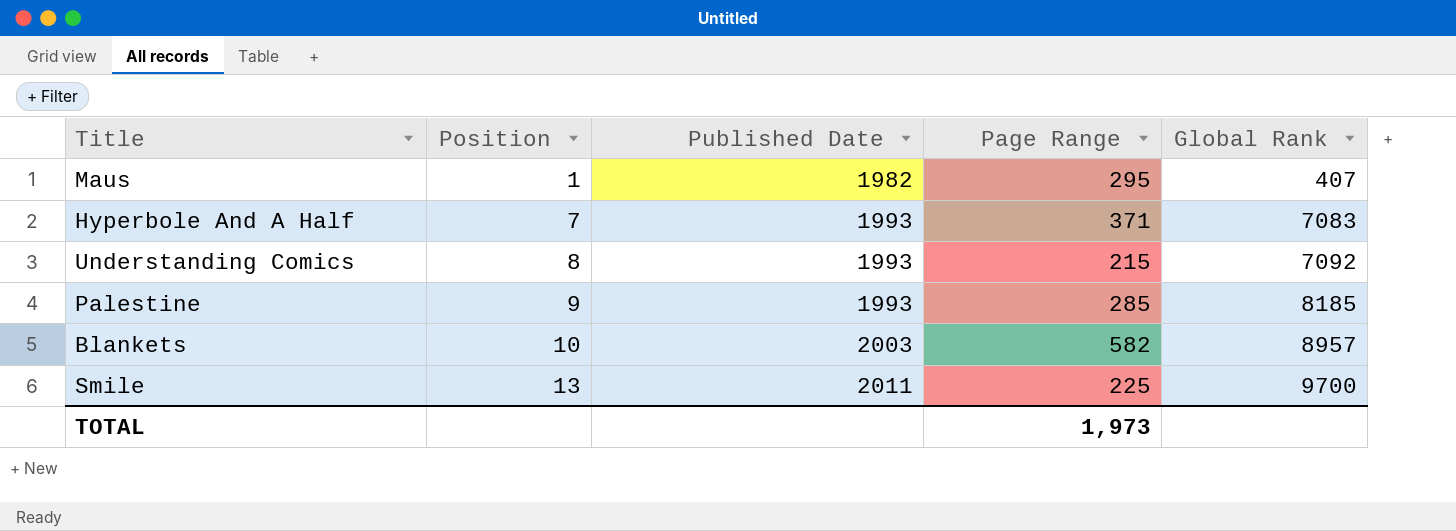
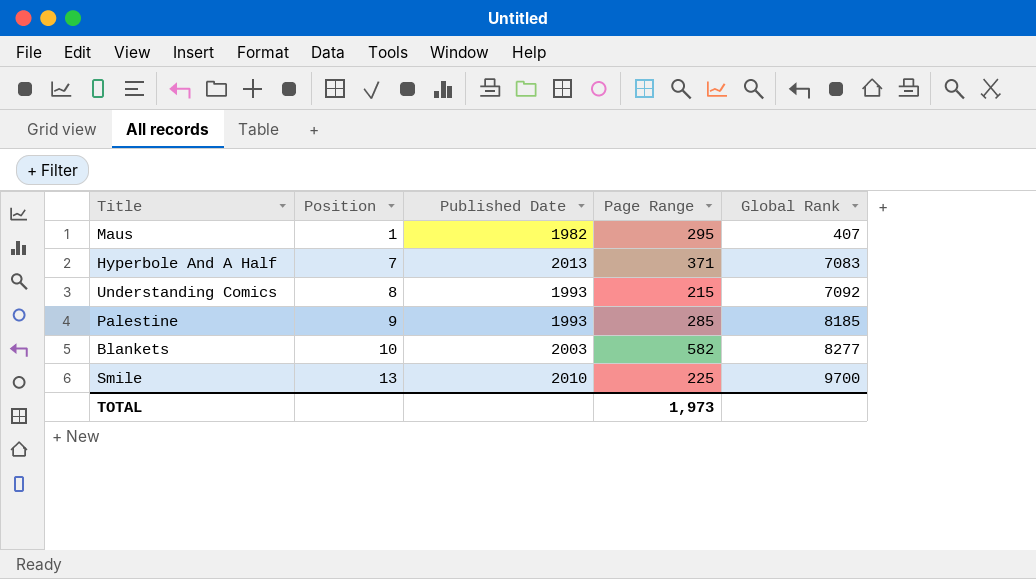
Hyperbole And A Half | Published Date: 1993 -> 2013
Blankets | Global Rank: 8957 -> 8277
Smile | Published Date: 2011 -> 2010

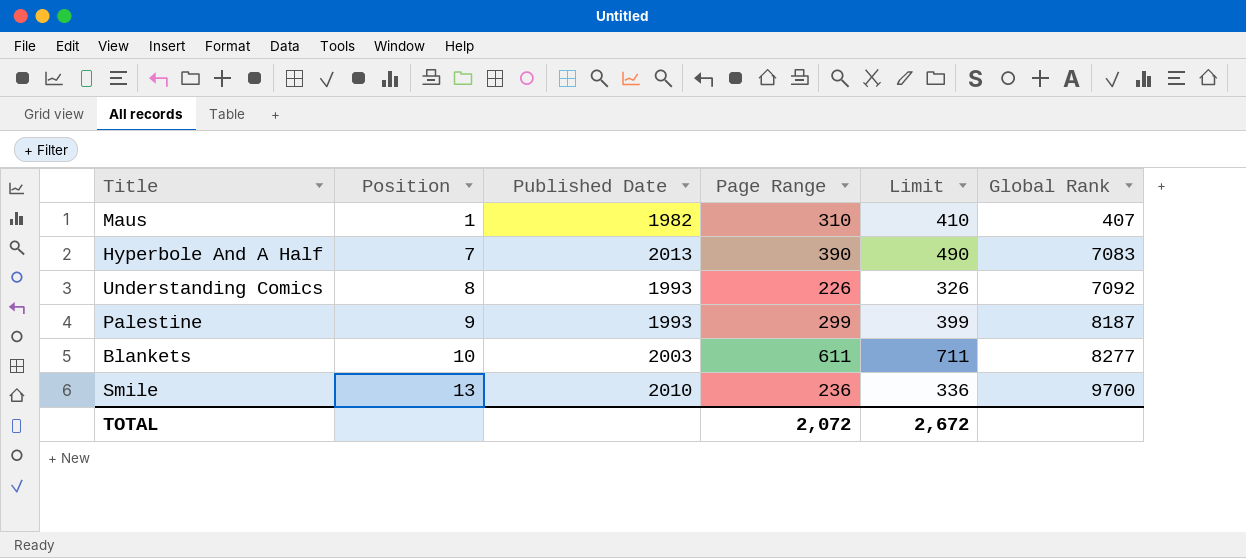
column Limit | formula: none -> [Page Range] + 100
Maus | Page Range: 295 -> 310
Hyperbole And A Half | Page Range: 371 -> 390
Understanding Comics | Page Range: 215 -> 226
Palestine | Page Range: 285 -> 299
Palestine | Global Rank: 8185 -> 8187
Blankets | Page Range: 582 -> 611
Smile | Page Range: 225 -> 236
TOTAL | Page Range: 1,973 -> 2,072

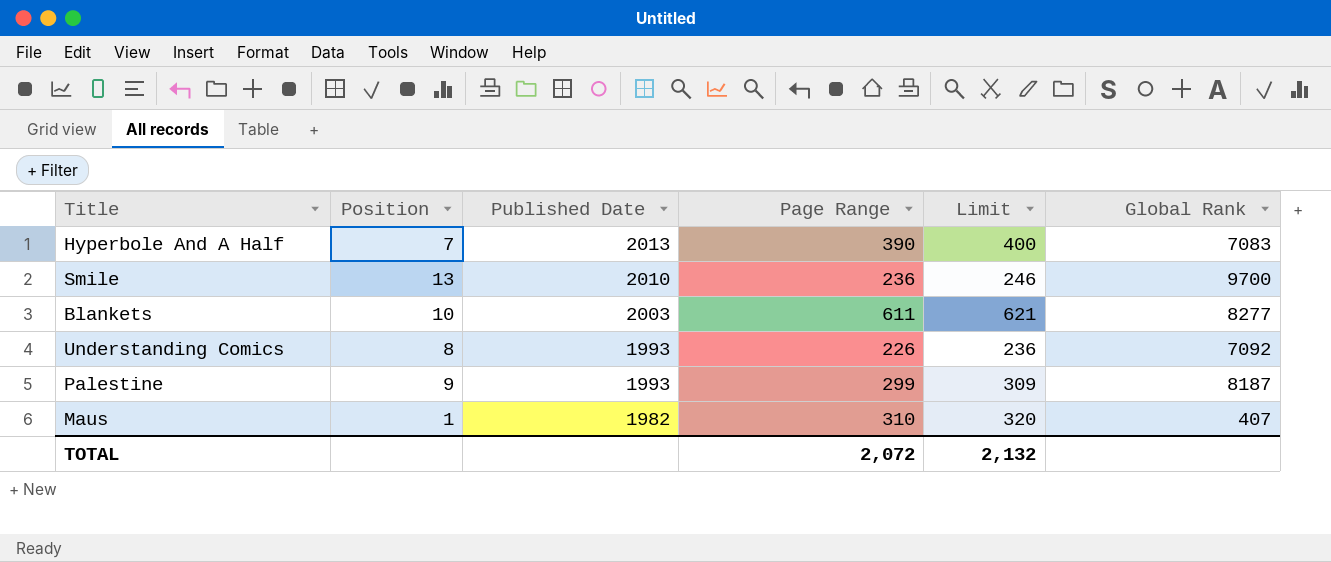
row order: Position ascending -> Published Date descending
column Limit | formula: [Page Range] + 100 -> [Page Range] + 10
TOTAL | Limit: 2,672 -> 2,132

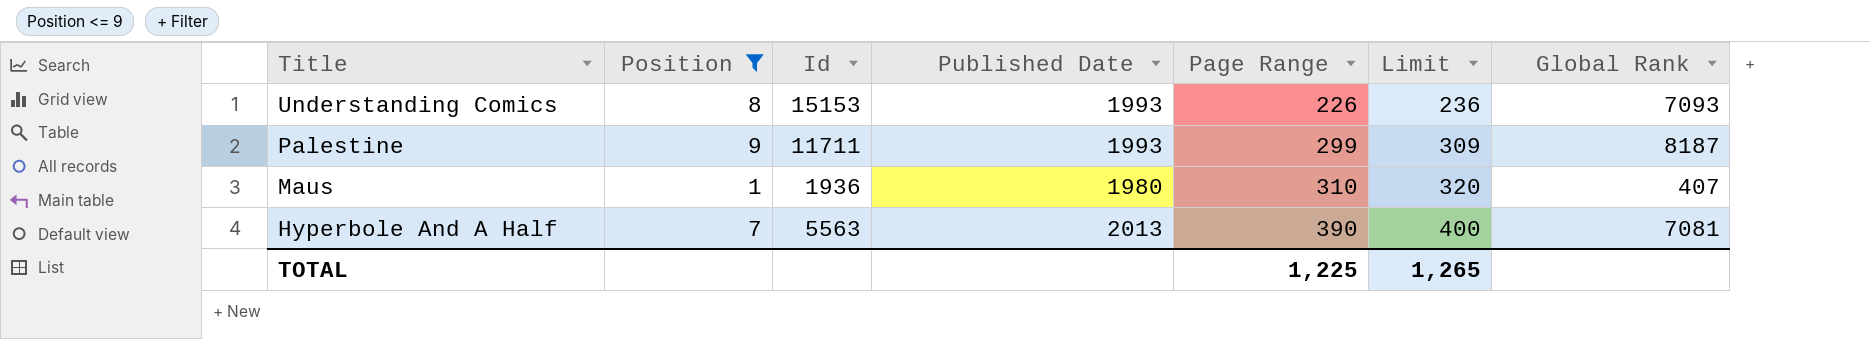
filter: none -> Position <= 9
row order: Published Date descending -> Title descending
column Id | position: none -> 3
Understanding Comics | Global Rank: 7092 -> 7093
Maus | Published Date: 1982 -> 1980
Hyperbole And A Half | Global Rank: 7083 -> 7081
TOTAL | Page Range: 2,072 -> 1,225
TOTAL | Limit: 2,132 -> 1,265

